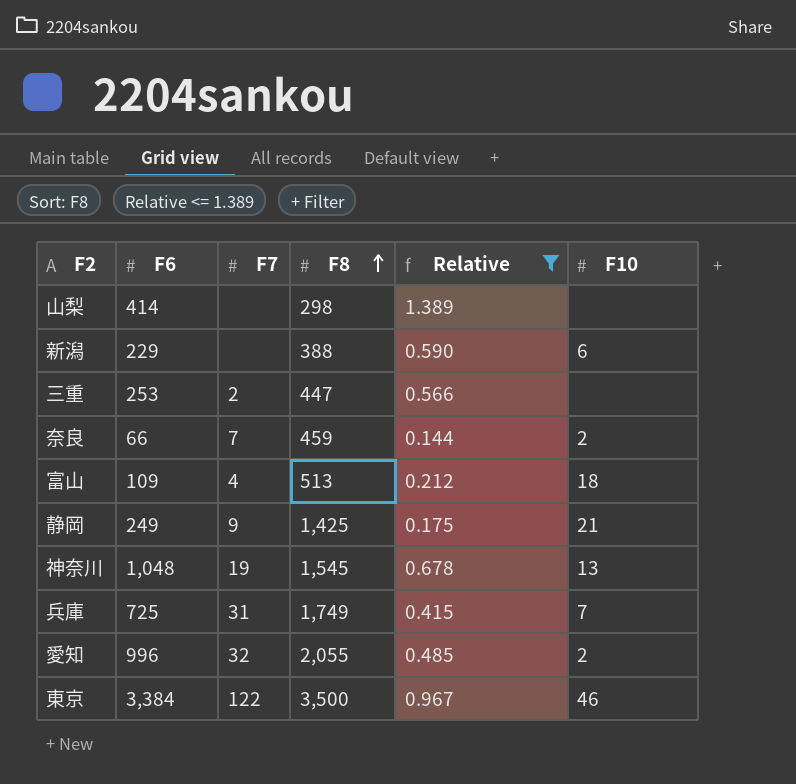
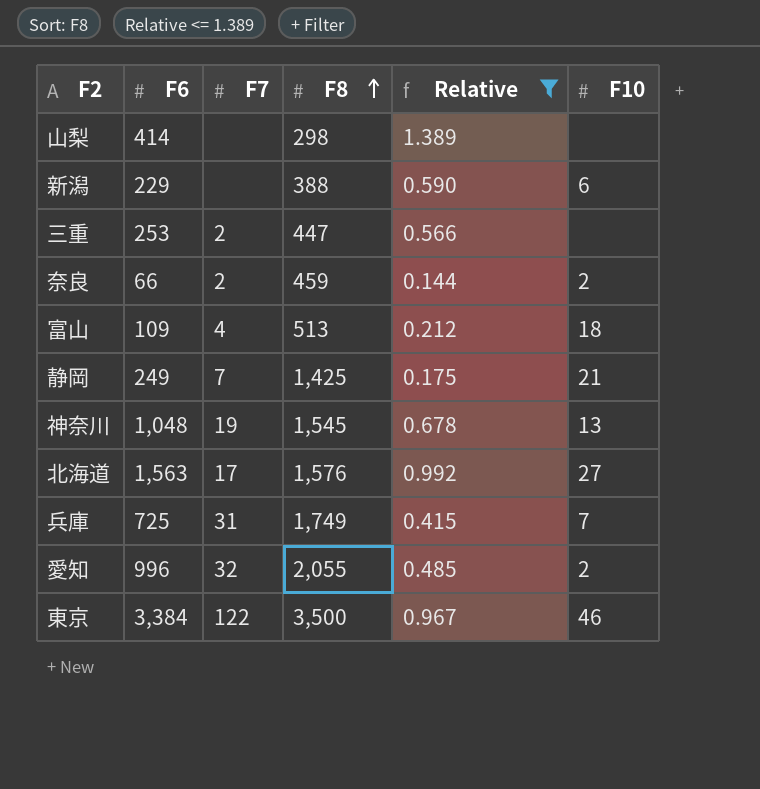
奈良 | F7: 7 -> 2
静岡 | F7: 9 -> 7
row 北海道: none -> 1,563 | 17 | 1,576 | 0.992 | 27

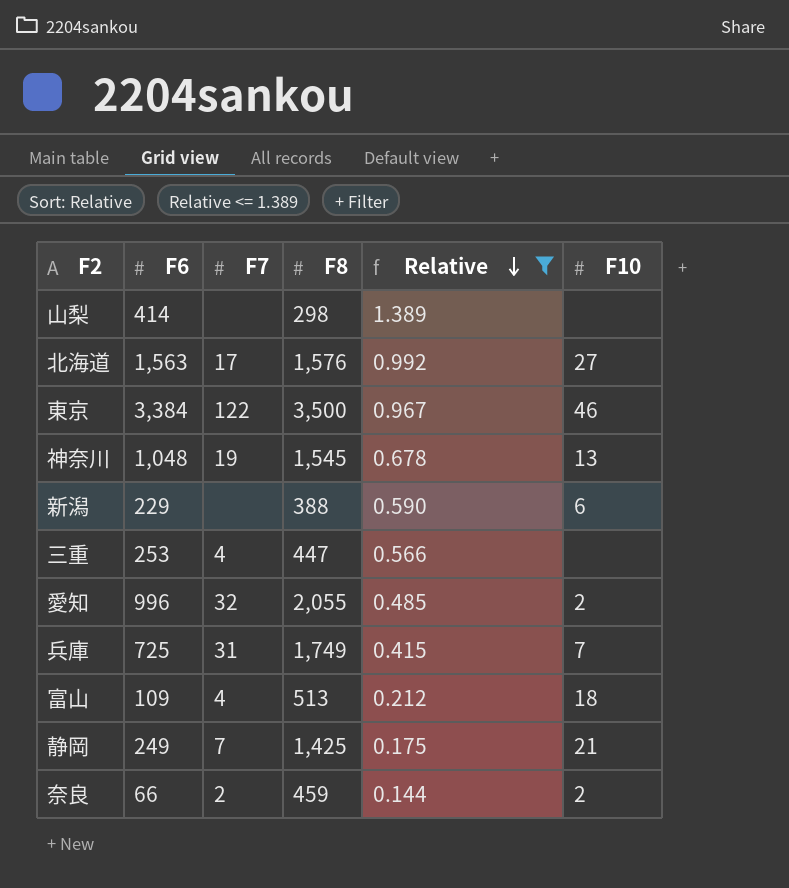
row order: F8 ascending -> Relative descending
三重 | F7: 2 -> 4

